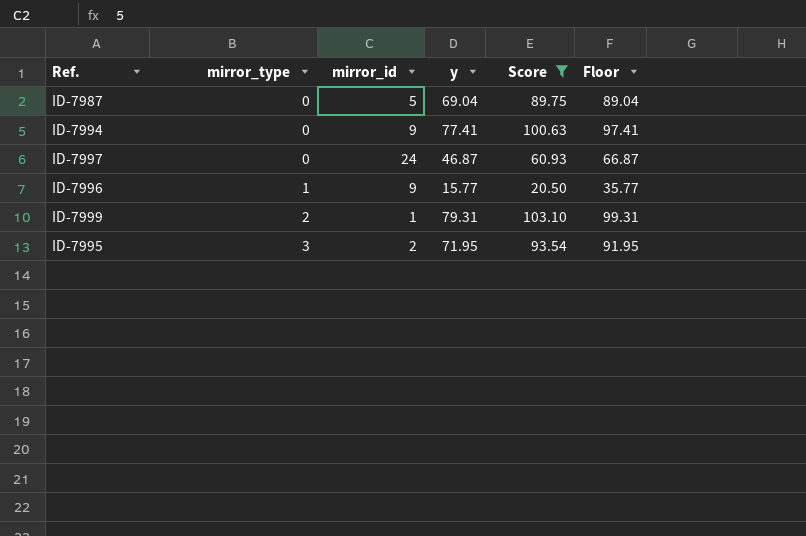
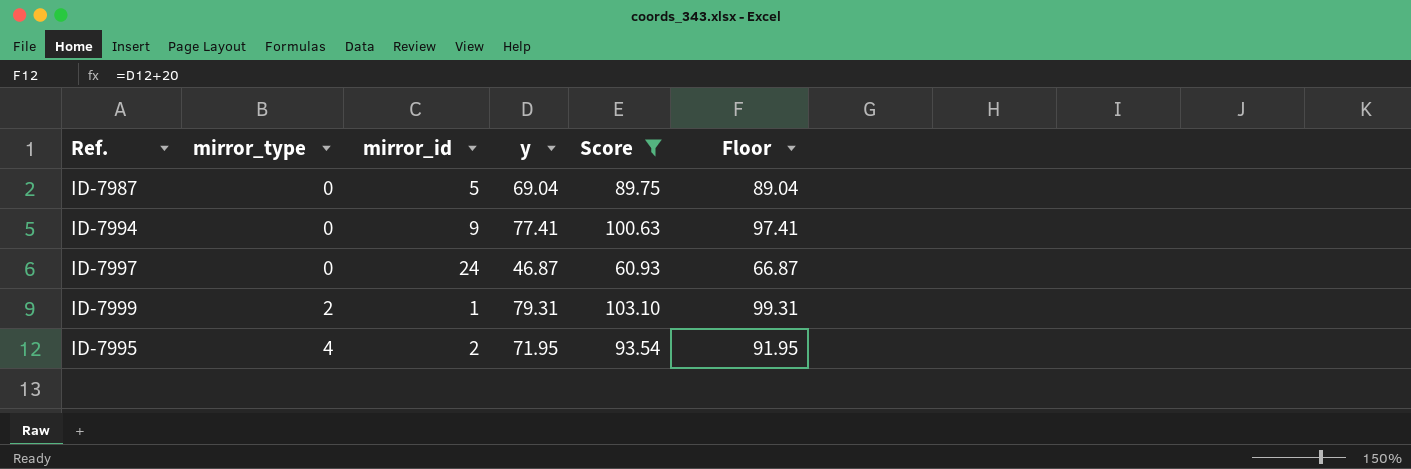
row ID-7996: 1 | 9 | 15.77 | 20.50 | 35.77 -> none
ID-7995 | mirror_type: 3 -> 4

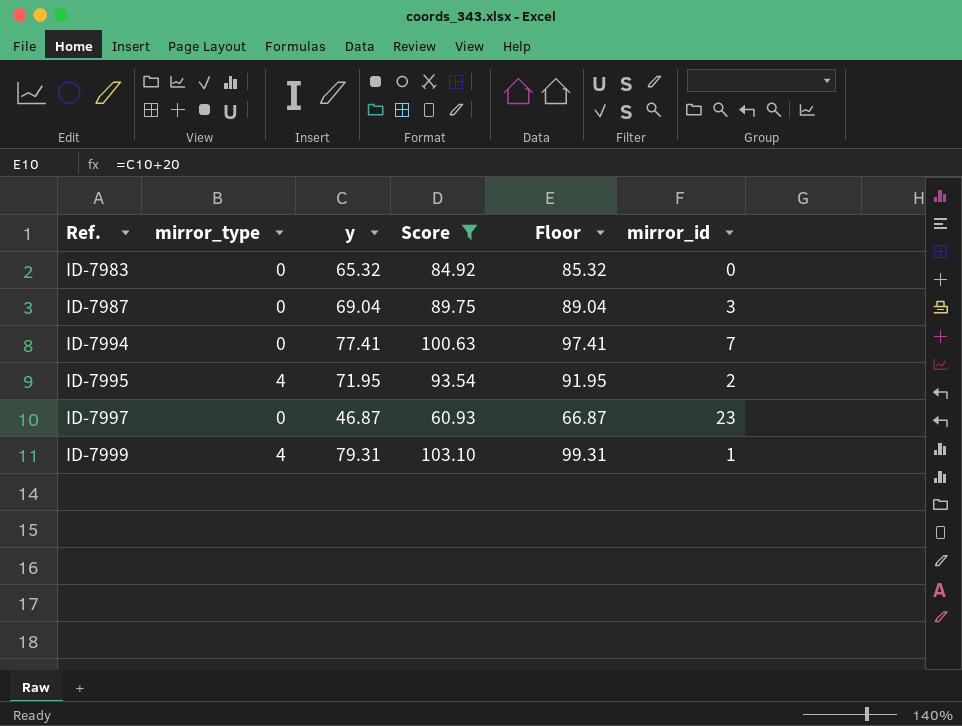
row order: mirror_type ascending -> Ref. ascending
column mirror_id | position: 3 -> 6
row ID-7983: none -> 0 | 65.32 | 84.92 | 85.32 | 0
ID-7987 | mirror_id: 5 -> 3
ID-7994 | mirror_id: 9 -> 7
ID-7997 | mirror_id: 24 -> 23
ID-7999 | mirror_type: 2 -> 4

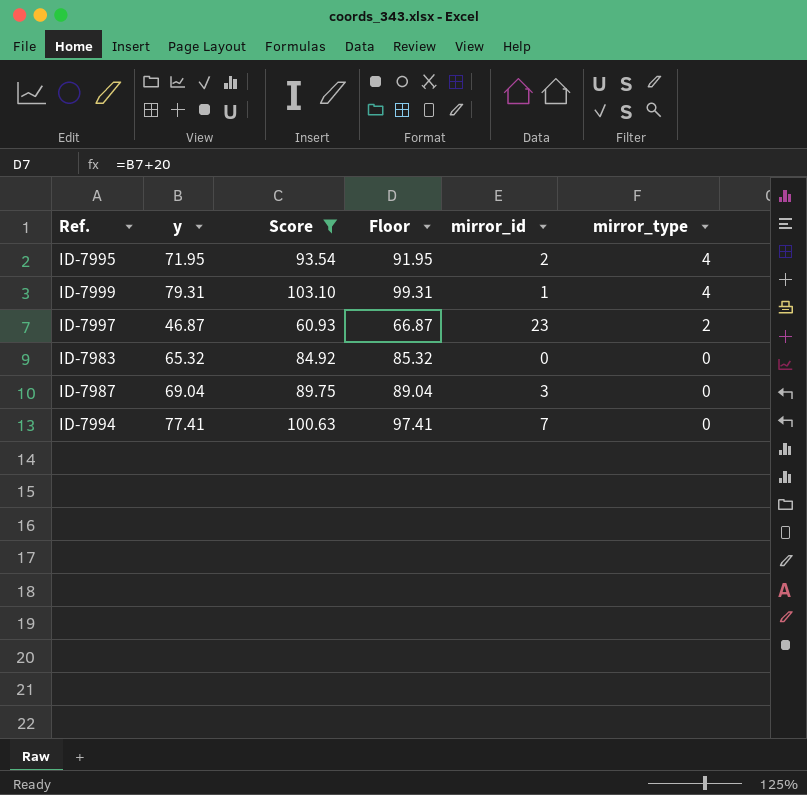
row order: Ref. ascending -> mirror_type descending
column mirror_type | position: 2 -> 6
ID-7997 | mirror_type: 0 -> 2

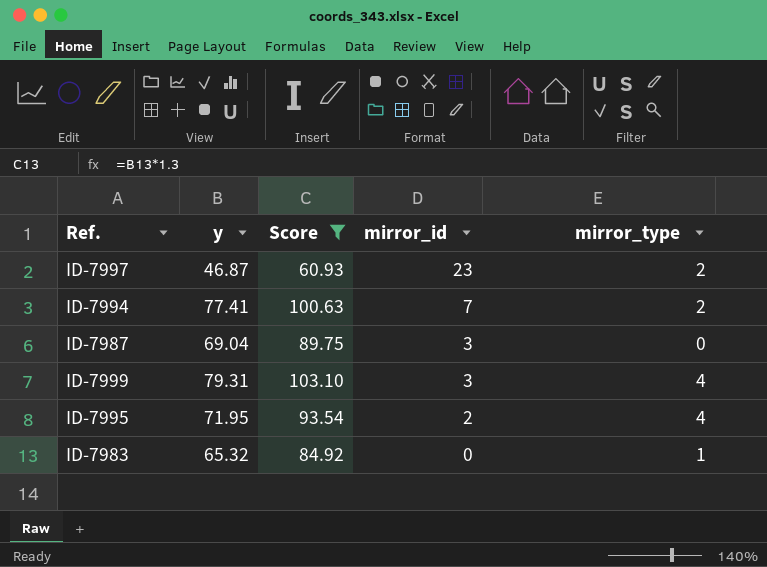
row order: mirror_type descending -> mirror_id descending
column Floor | formula: [y] + 20 -> none
ID-7994 | mirror_type: 0 -> 2
ID-7999 | mirror_id: 1 -> 3
ID-7983 | mirror_type: 0 -> 1

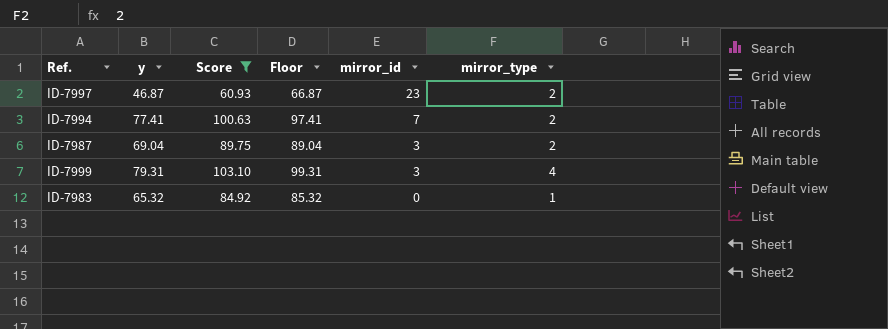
column Floor | formula: none -> [y] + 20
row ID-7995: 71.95 | 93.54 | 2 | 4 -> none
ID-7987 | mirror_type: 0 -> 2

